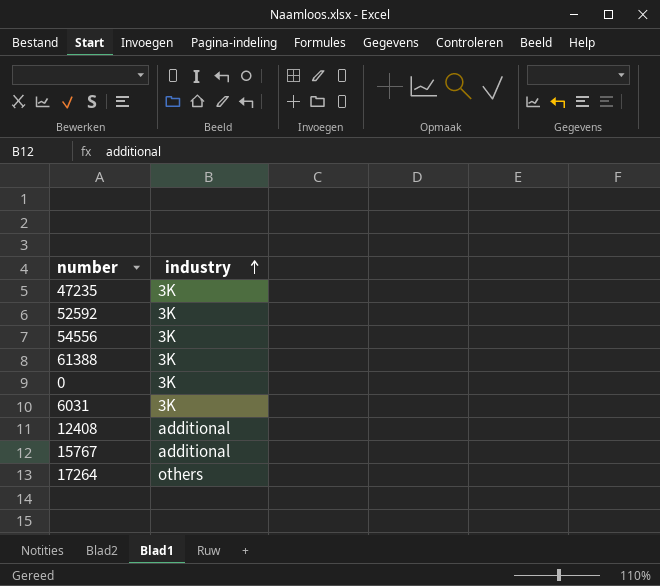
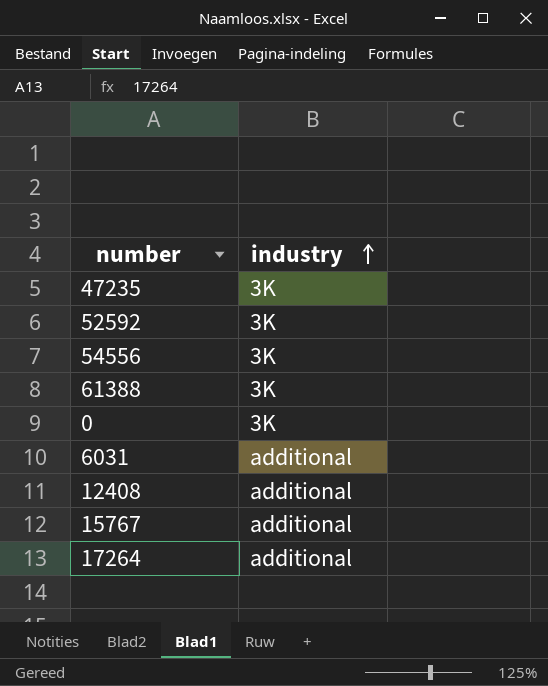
6031 | industry: 3K -> additional
17264 | industry: others -> additional

